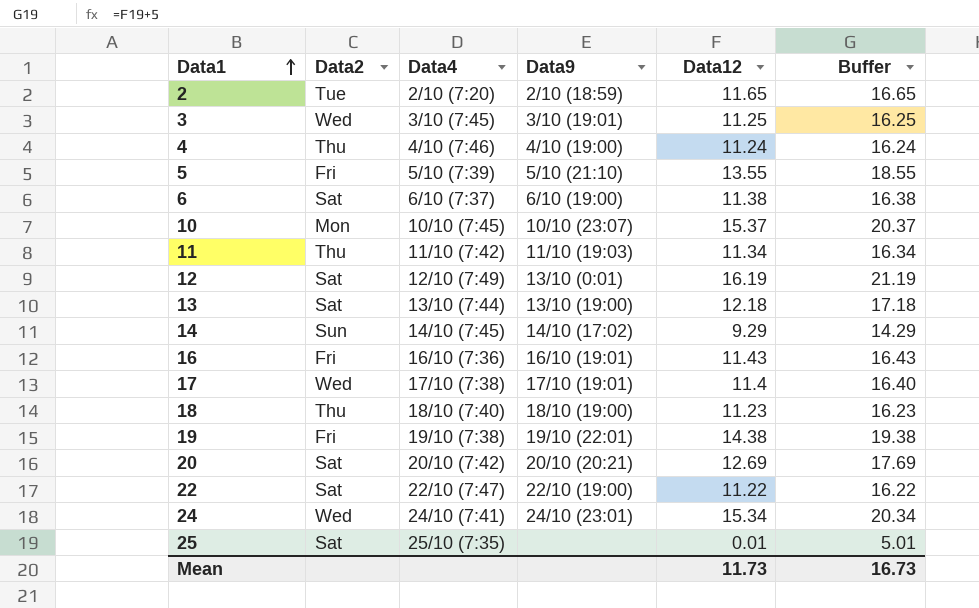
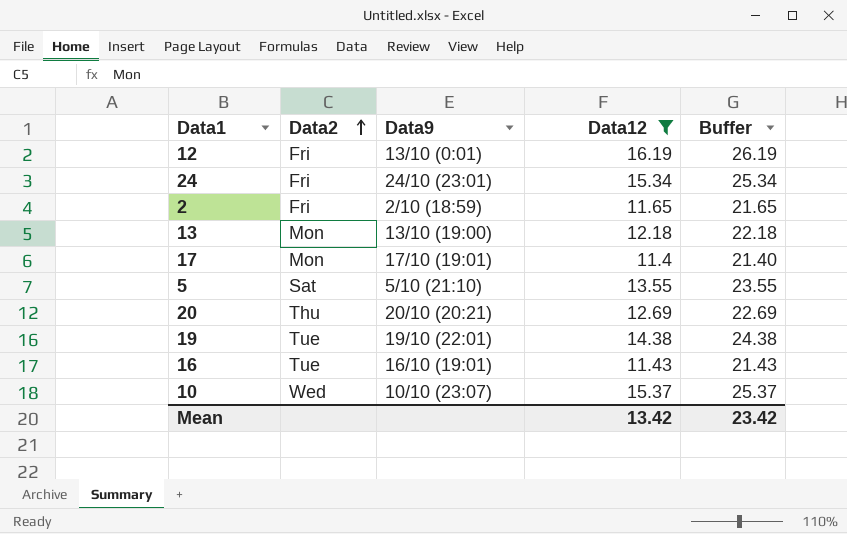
filter: none -> Data12 >= 11.4
row order: Data1 ascending -> Data2 ascending
column Data4 | position: 3 -> none
column Buffer | formula: [Data12] + 5 -> [Data12] + 10
12 | Data2: Sat -> Fri
24 | Data2: Wed -> Fri
2 | Data2: Tue -> Fri
13 | Data2: Sat -> Mon
17 | Data2: Wed -> Mon
5 | Data2: Fri -> Sat
20 | Data2: Sat -> Thu
19 | Data2: Fri -> Tue
16 | Data2: Fri -> Tue
10 | Data2: Mon -> Wed
Mean | Data12: 11.73 -> 13.42
Mean | Buffer: 16.73 -> 23.42

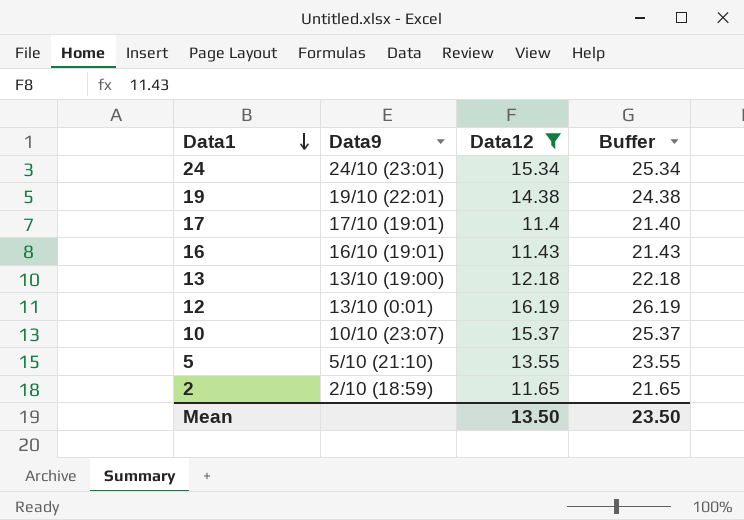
row order: Data2 ascending -> Data1 descending
column Data2 | position: 2 -> none
row 20: Thu | 20/10 (20:21) | 12.69 | 22.69 -> none
Mean | Data12: 13.42 -> 13.50
Mean | Buffer: 23.42 -> 23.50

